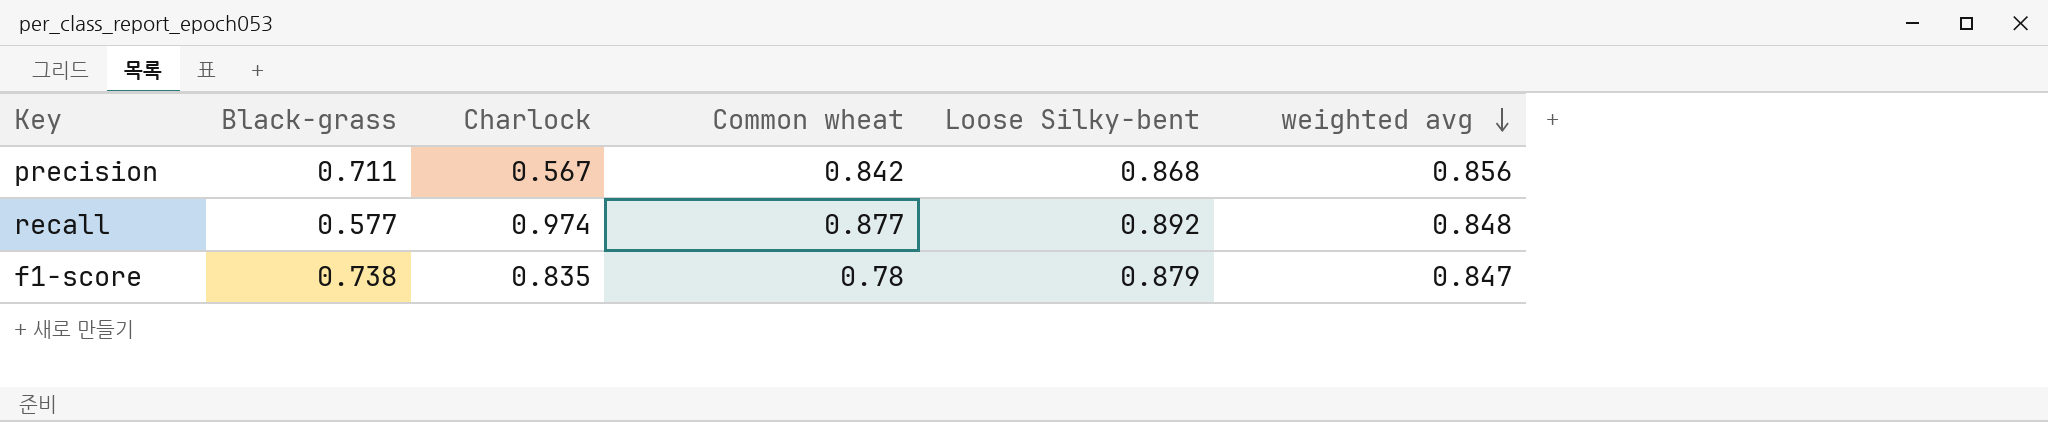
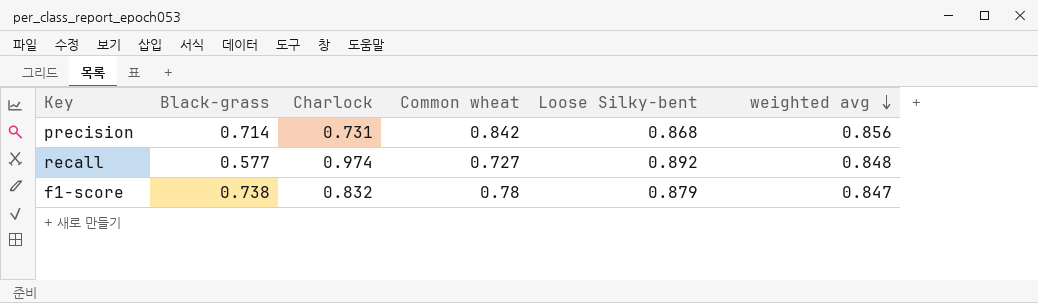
precision | Black-grass: 0.711 -> 0.714
precision | Charlock: 0.567 -> 0.731
recall | Common wheat: 0.877 -> 0.727
f1-score | Charlock: 0.835 -> 0.832

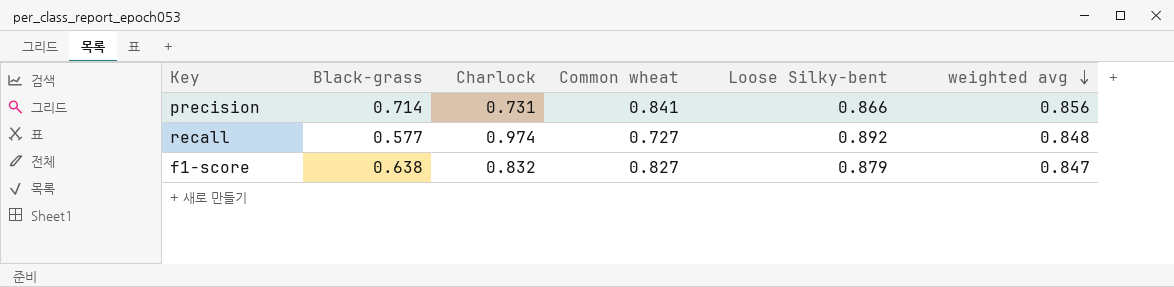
precision | Common wheat: 0.842 -> 0.841
precision | Loose Silky-bent: 0.868 -> 0.866
f1-score | Black-grass: 0.738 -> 0.638
f1-score | Common wheat: 0.78 -> 0.827

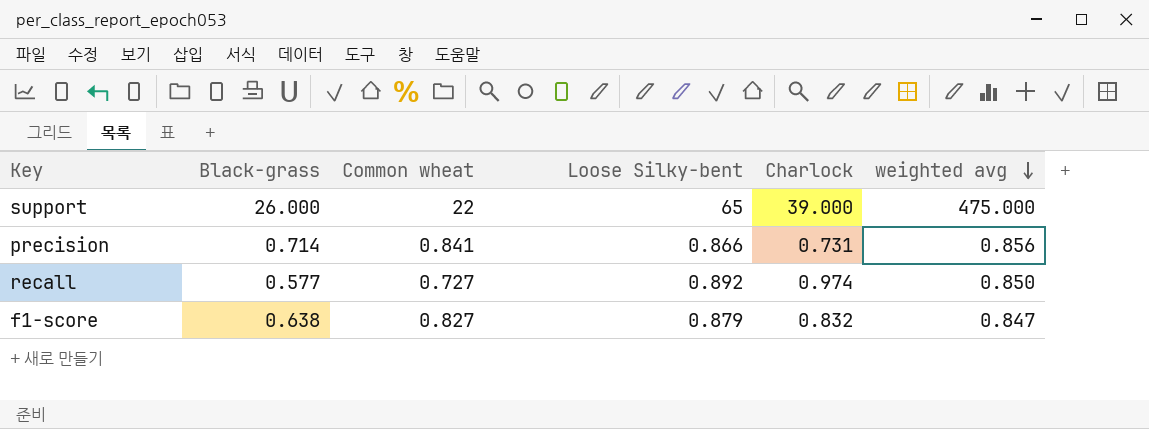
column Charlock | position: 3 -> 5
row support: none -> 26.000 | 22 | 65 | 39.000 | 475.000
recall | weighted avg: 0.848 -> 0.850

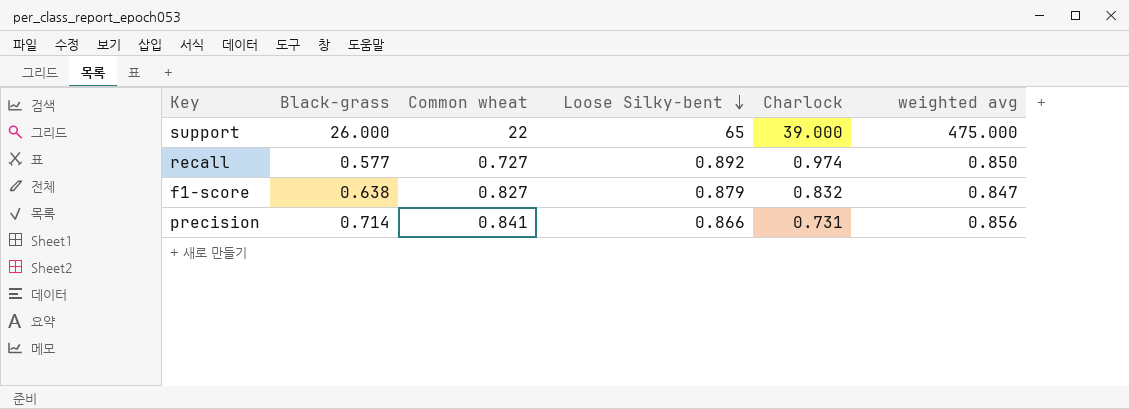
row order: weighted avg descending -> Loose Silky-bent descending

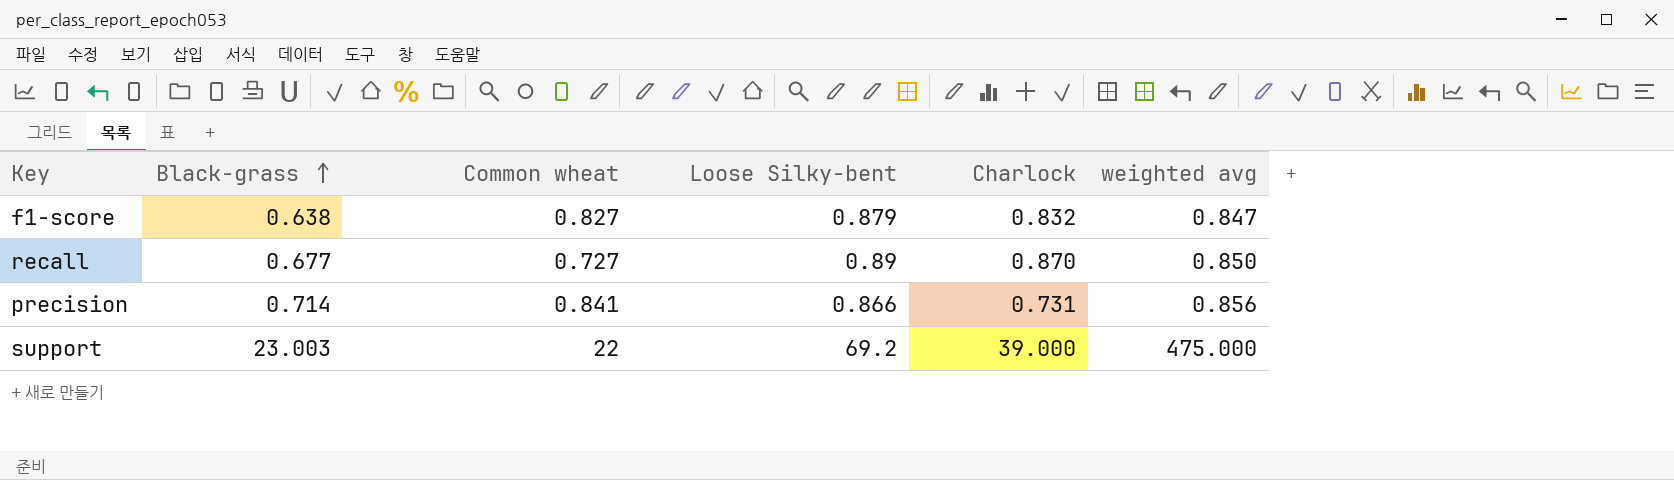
row order: Loose Silky-bent descending -> Black-grass ascending
recall | Black-grass: 0.577 -> 0.677
recall | Loose Silky-bent: 0.892 -> 0.89
recall | Charlock: 0.974 -> 0.870
support | Black-grass: 26.000 -> 23.003
support | Loose Silky-bent: 65 -> 69.2

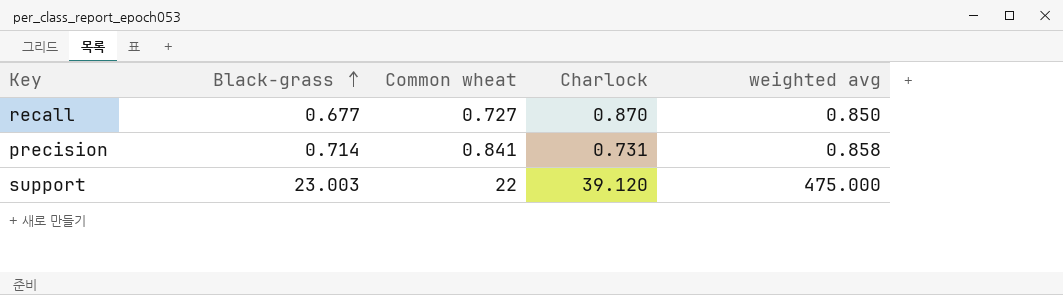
column Loose Silky-bent | position: 4 -> none
row f1-score: 0.638 | 0.827 | 0.879 | 0.832 | 0.847 -> none
precision | weighted avg: 0.856 -> 0.858
support | Charlock: 39.000 -> 39.120

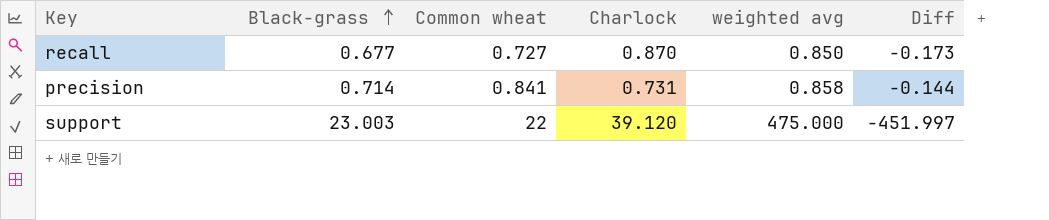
column Diff | formula: none -> [Black-grass] - [weighted avg]

